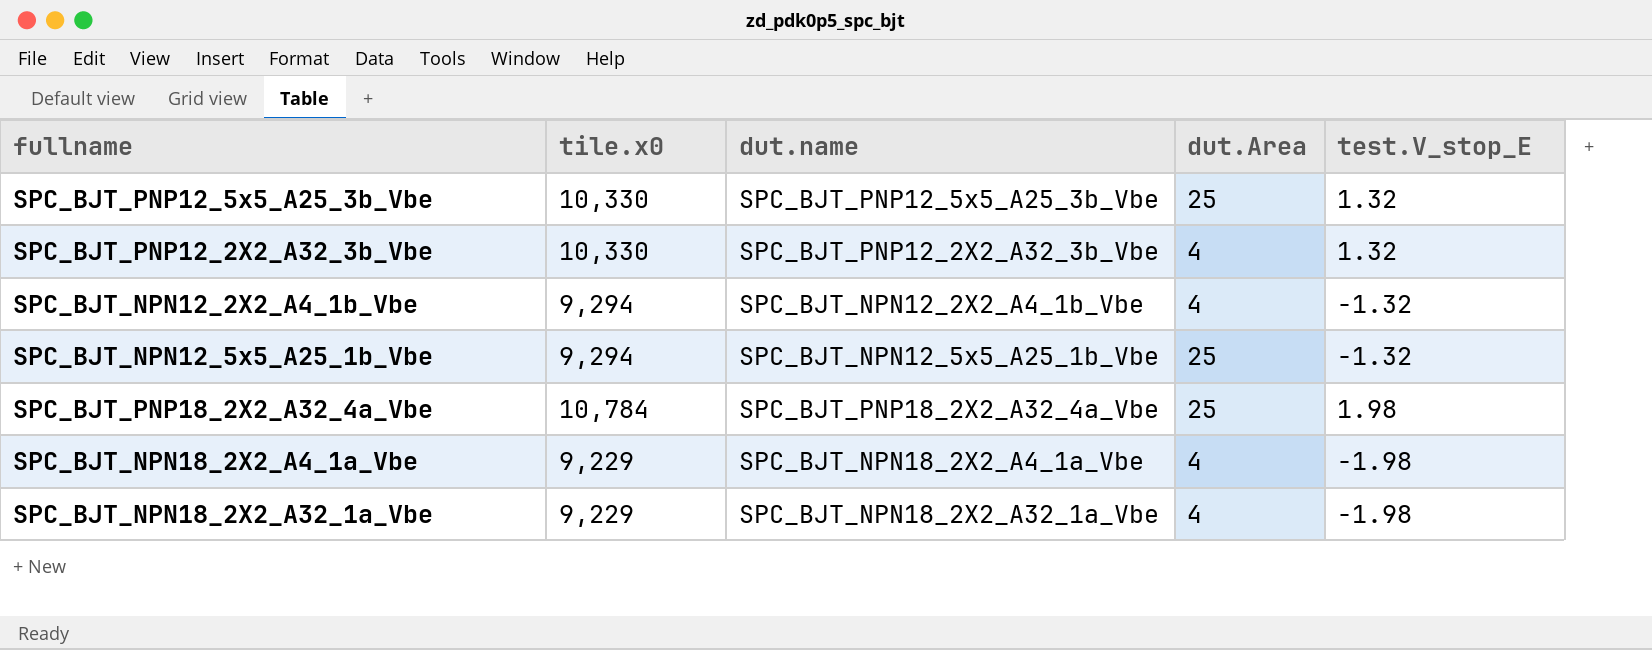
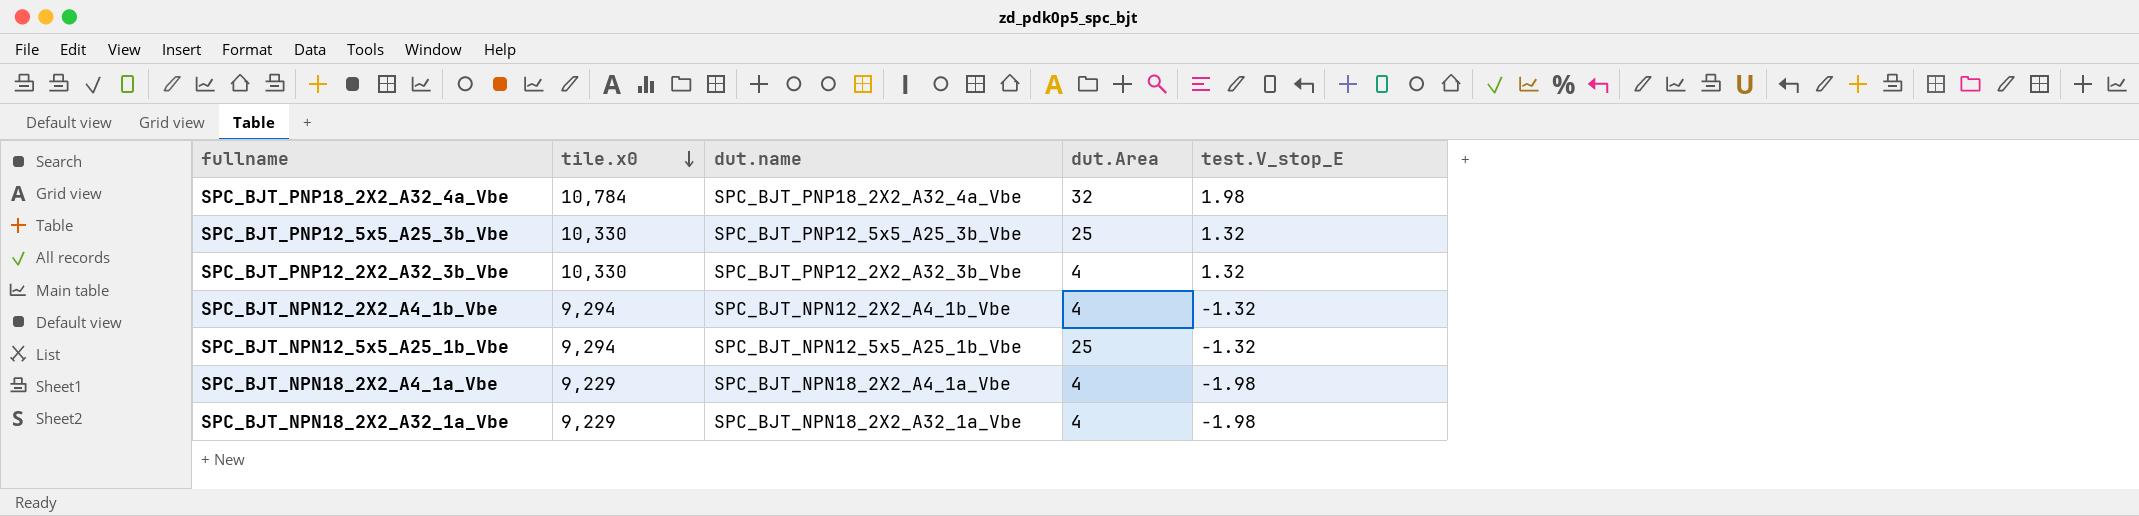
row order: none -> tile.x0 descending
SPC_BJT_PNP18_2X2_A32_4a_Vbe | dut.Area: 25 -> 32

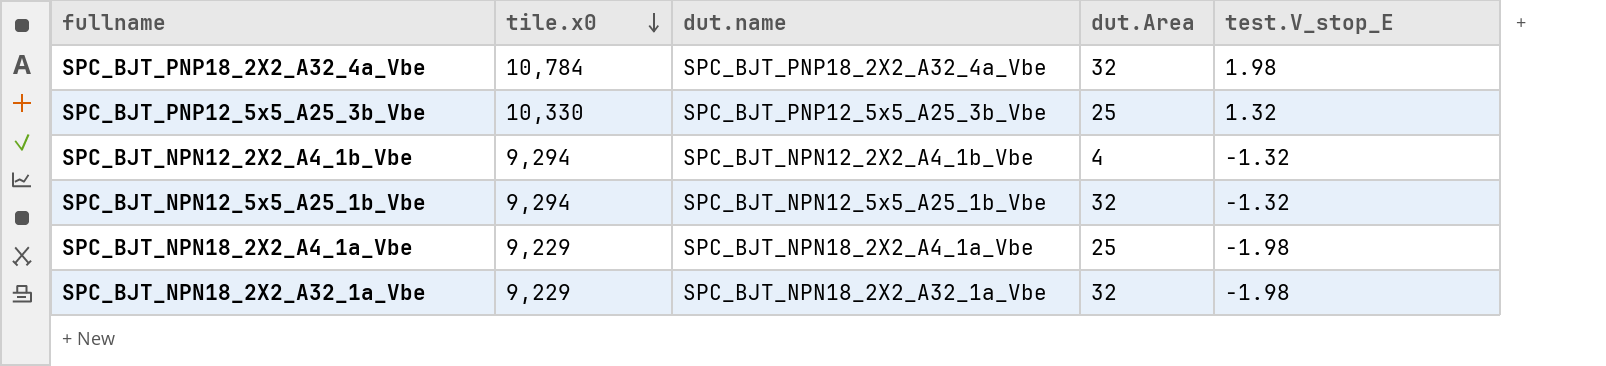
row SPC_BJT_PNP12_2X2_A32_3b_Vbe: 10,330 | SPC_BJT_PNP12_2X2_A32_3b_Vbe | 4 | 1.32 -> none
SPC_BJT_NPN12_5x5_A25_1b_Vbe | dut.Area: 25 -> 32
SPC_BJT_NPN18_2X2_A4_1a_Vbe | dut.Area: 4 -> 25
SPC_BJT_NPN18_2X2_A32_1a_Vbe | dut.Area: 4 -> 32

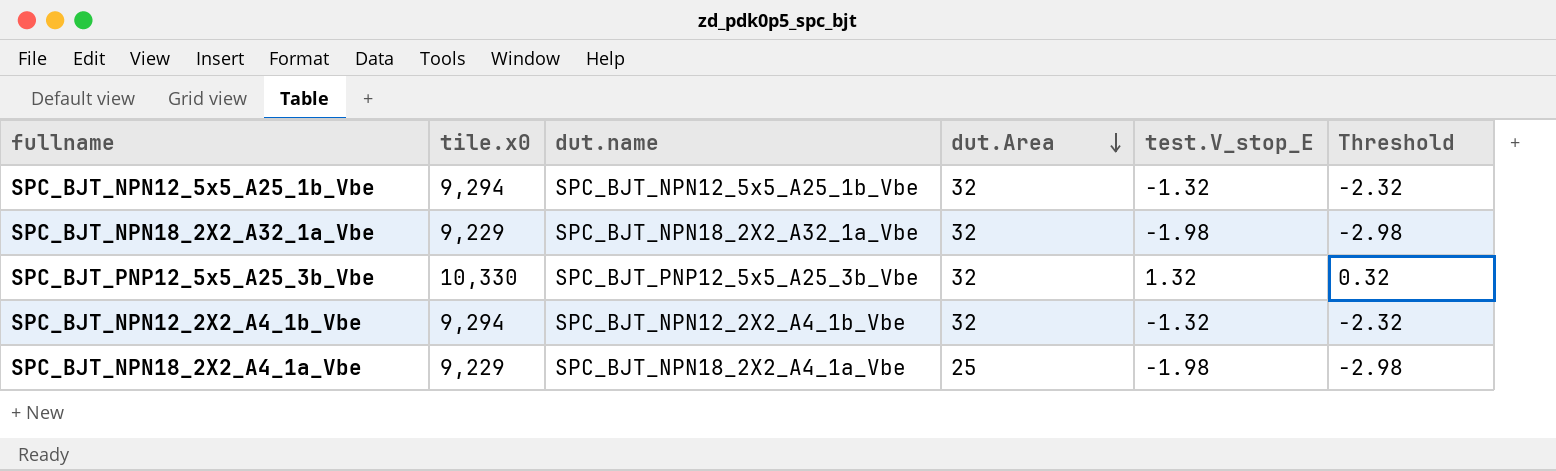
row order: tile.x0 descending -> dut.Area descending
column Threshold | formula: none -> [test.V_stop_E] - 1
row SPC_BJT_PNP18_2X2_A32_4a_Vbe: 10,784 | SPC_BJT_PNP18_2X2_A32_4a_Vbe | 32 | 1.98 -> none
SPC_BJT_PNP12_5x5_A25_3b_Vbe | dut.Area: 25 -> 32
SPC_BJT_NPN12_2X2_A4_1b_Vbe | dut.Area: 4 -> 32

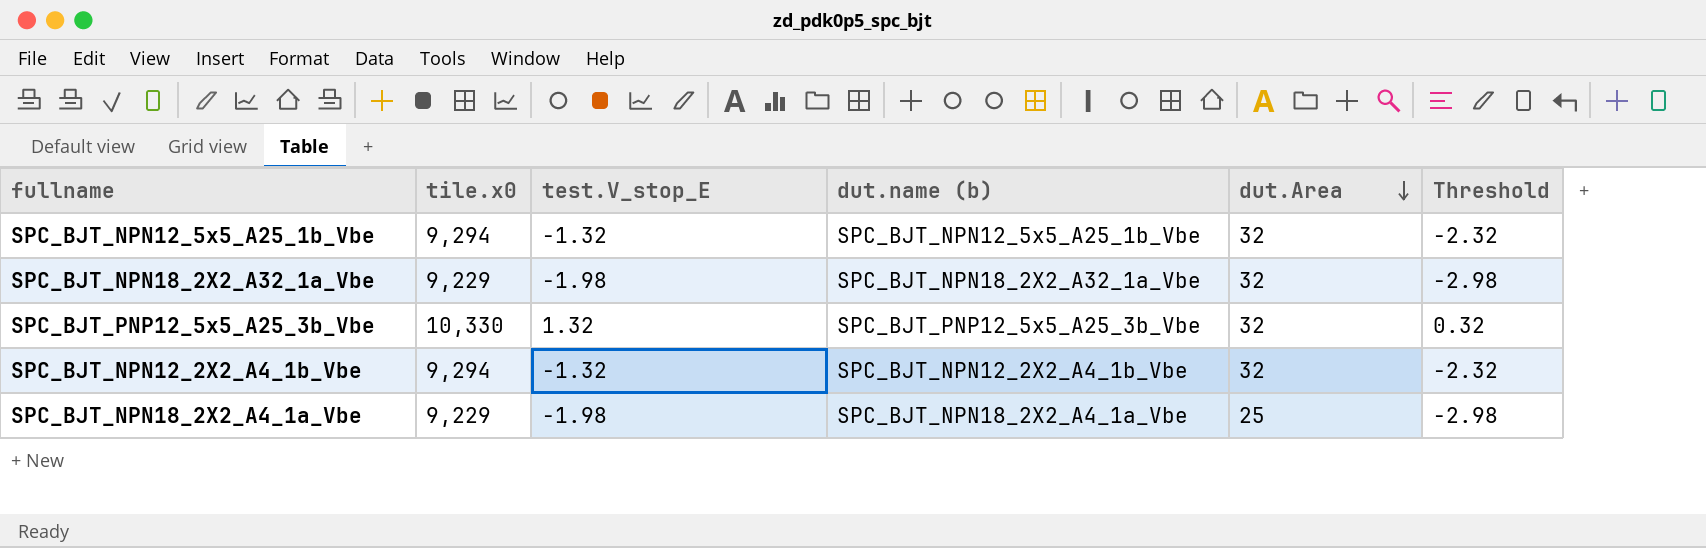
column test.V_stop_E | position: 5 -> 3
column name: dut.name -> dut.name (b)

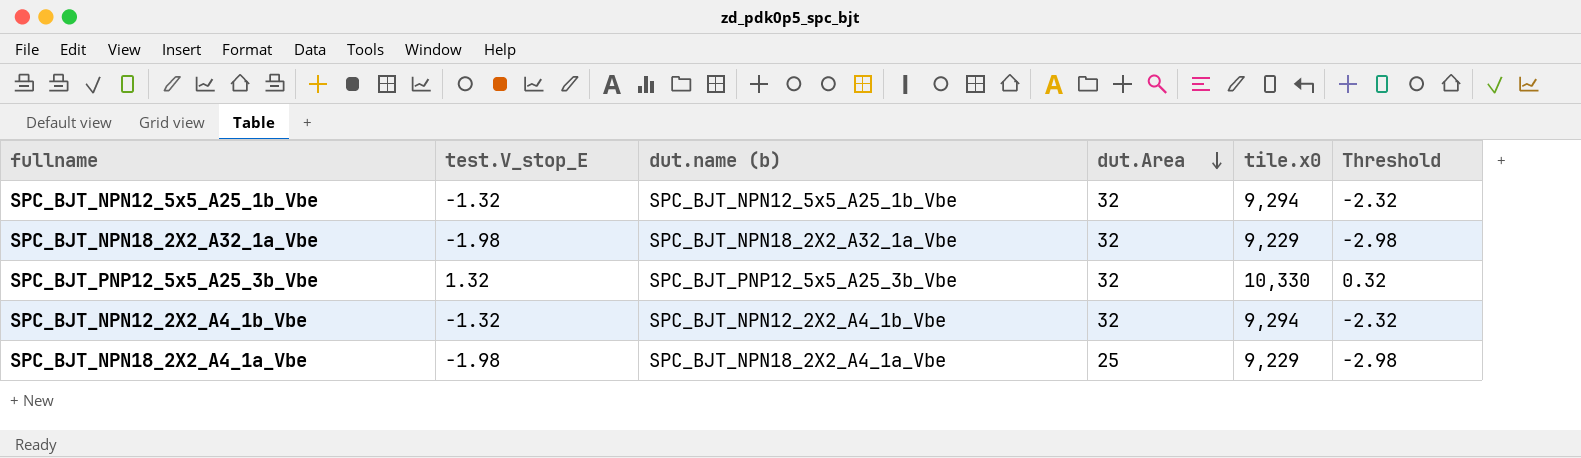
column tile.x0 | position: 2 -> 5

